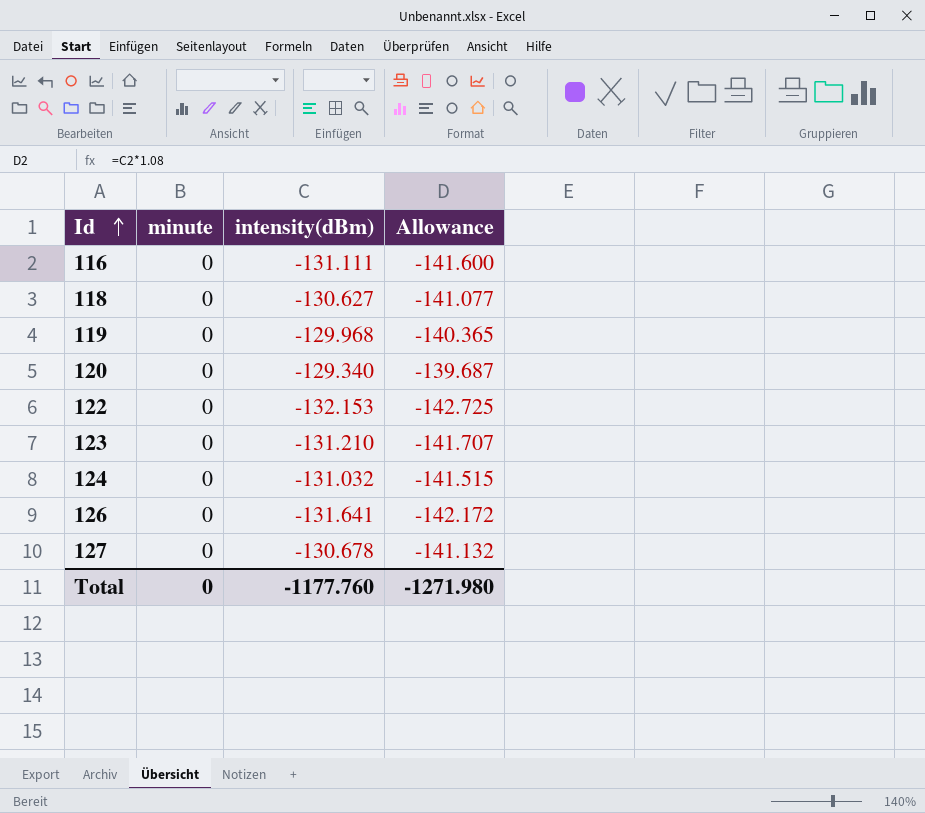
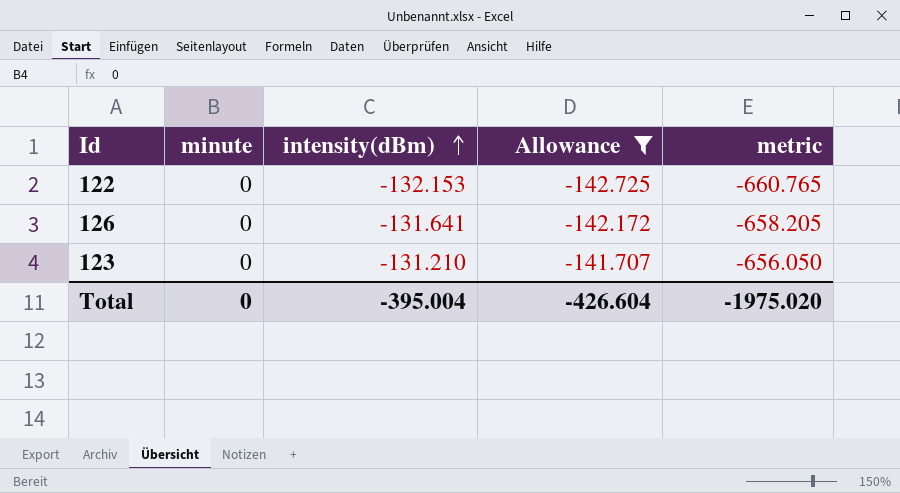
filter: none -> Allowance <= -141.707
row order: Id ascending -> intensity(dBm) ascending
column metric | formula: none -> [intensity(dBm)] * 5
Total | intensity(dBm): -1177.760 -> -395.004
Total | Allowance: -1271.980 -> -426.604

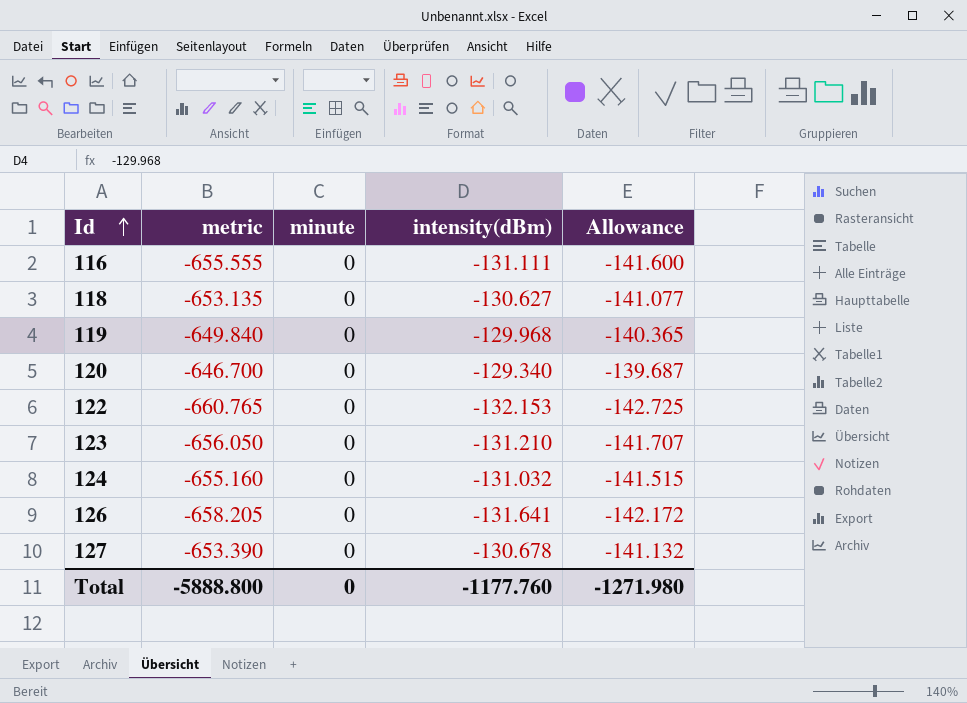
filter: Allowance <= -141.707 -> none
row order: intensity(dBm) ascending -> Id ascending
column metric | position: 5 -> 2
Total | metric: -1975.020 -> -5888.800
Total | intensity(dBm): -395.004 -> -1177.760
Total | Allowance: -426.604 -> -1271.980

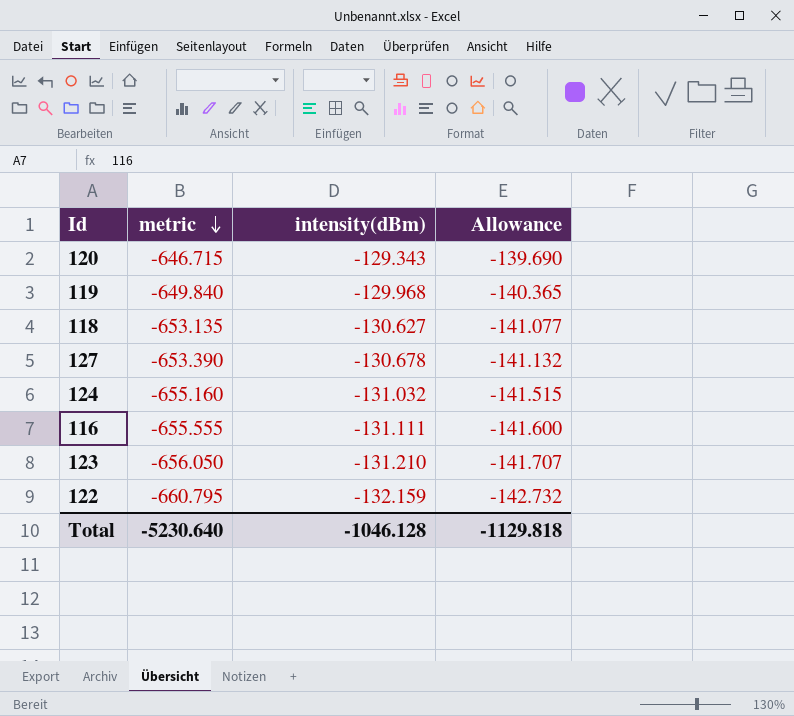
row order: Id ascending -> metric descending
column minute | position: 3 -> none
row 126: -658.205 | 0 | -131.641 | -142.172 -> none
120 | metric: -646.700 -> -646.715
120 | intensity(dBm): -129.340 -> -129.343
120 | Allowance: -139.687 -> -139.690
122 | metric: -660.765 -> -660.795
122 | intensity(dBm): -132.153 -> -132.159
122 | Allowance: -142.725 -> -142.732
Total | metric: -5888.800 -> -5230.640
Total | intensity(dBm): -1177.760 -> -1046.128
Total | Allowance: -1271.980 -> -1129.818

